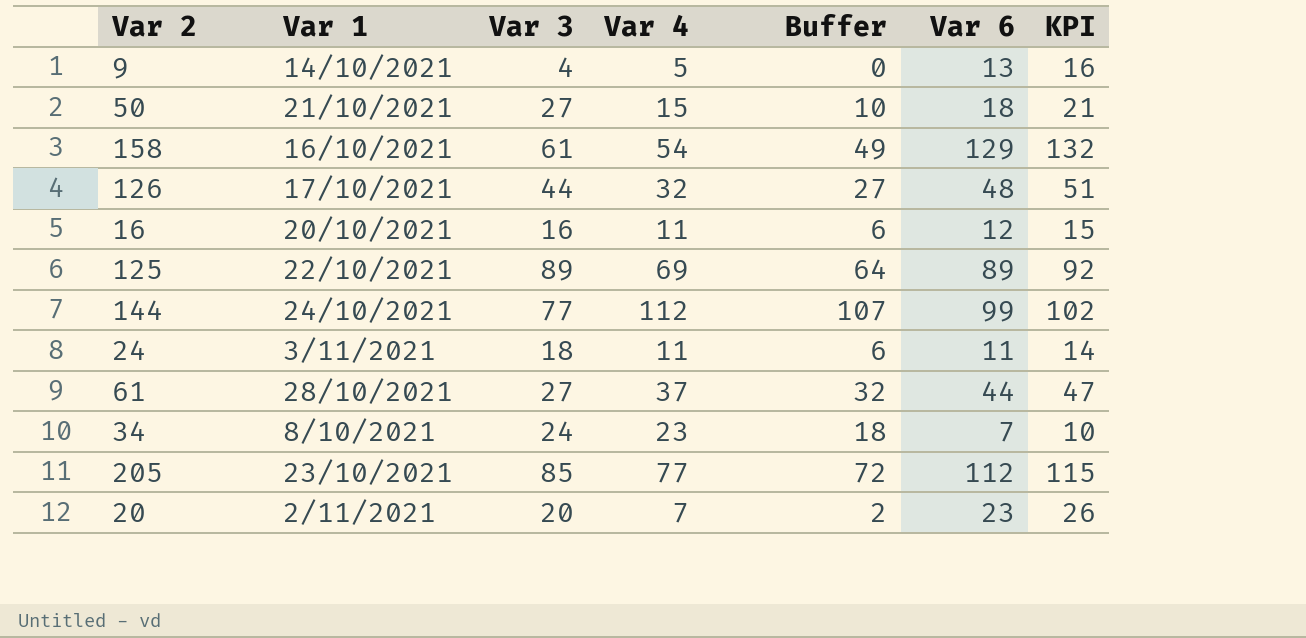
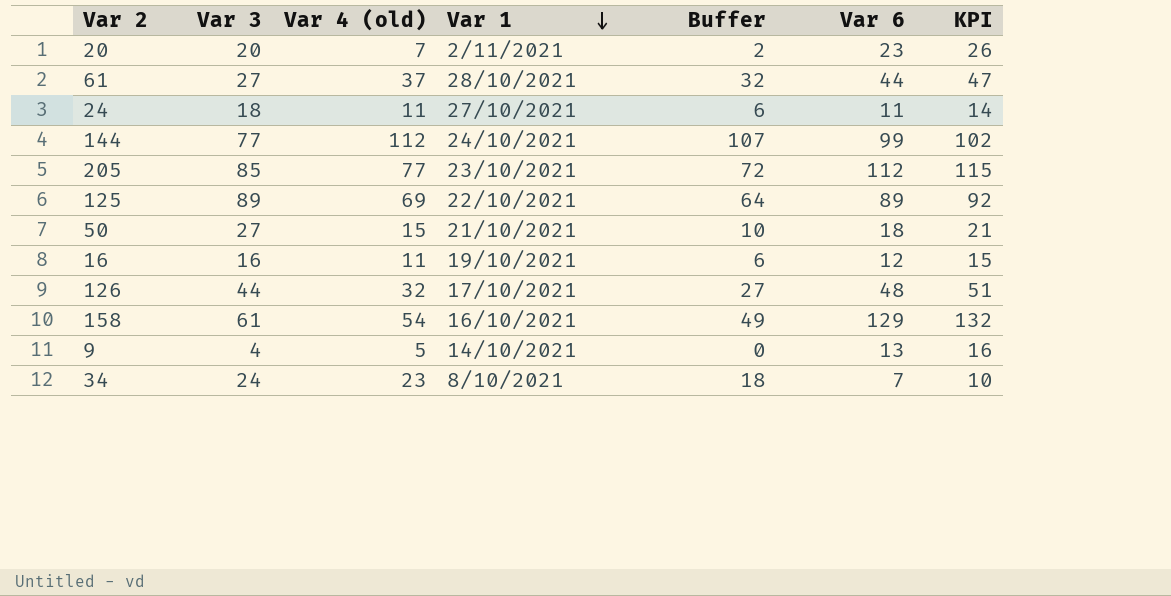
row order: none -> Var 1 descending
column name: Var 4 -> Var 4 (old)
column Var 1 | position: 2 -> 4
24 | Var 1: 3/11/2021 -> 27/10/2021
16 | Var 1: 20/10/2021 -> 19/10/2021

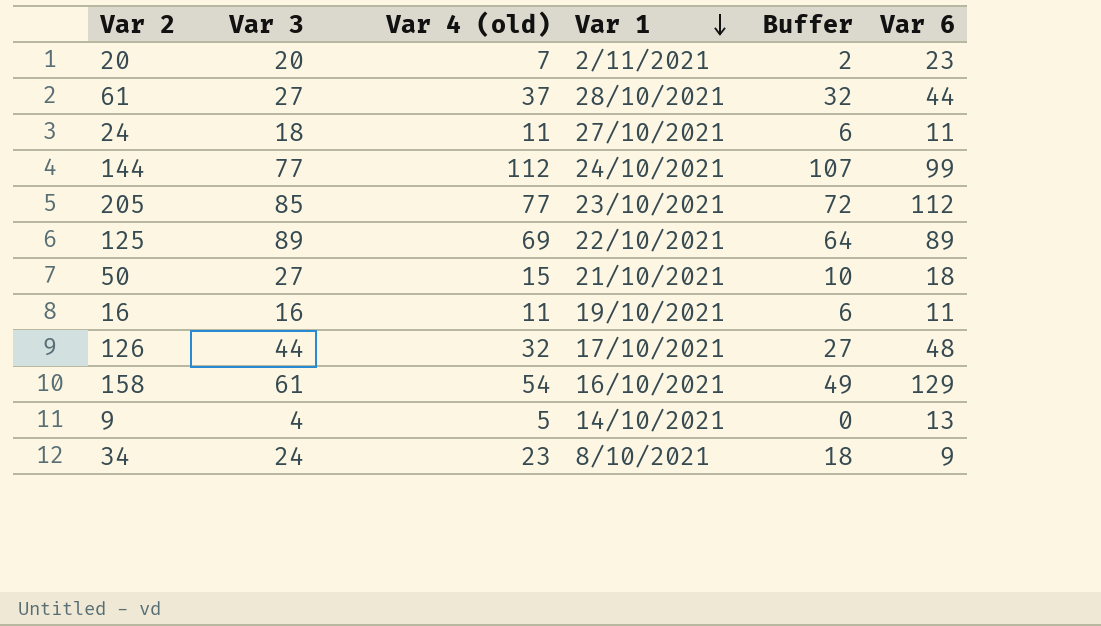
column KPI | formula: [Var 6] + 3 -> none
16 | Var 6: 12 -> 11
34 | Var 6: 7 -> 9

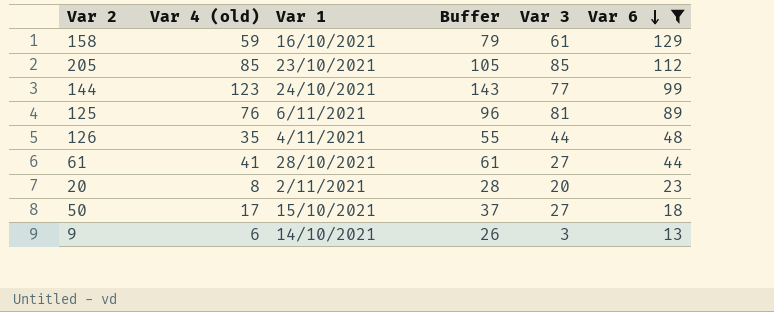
filter: none -> Var 6 >= 13
row order: Var 1 descending -> Var 6 descending
column Buffer | formula: [Var 4 (old)] - 5 -> [Var 4 (old)] + 20
column Var 3 | position: 2 -> 5
158 | Var 4 (old): 54 -> 59
205 | Var 4 (old): 77 -> 85
144 | Var 4 (old): 112 -> 123
125 | Var 4 (old): 69 -> 76
125 | Var 1: 22/10/2021 -> 6/11/2021
125 | Var 3: 89 -> 81
126 | Var 4 (old): 32 -> 35
126 | Var 1: 17/10/2021 -> 4/11/2021
61 | Var 4 (old): 37 -> 41
20 | Var 4 (old): 7 -> 8
50 | Var 4 (old): 15 -> 17
50 | Var 1: 21/10/2021 -> 15/10/2021
9 | Var 4 (old): 5 -> 6
9 | Var 3: 4 -> 3

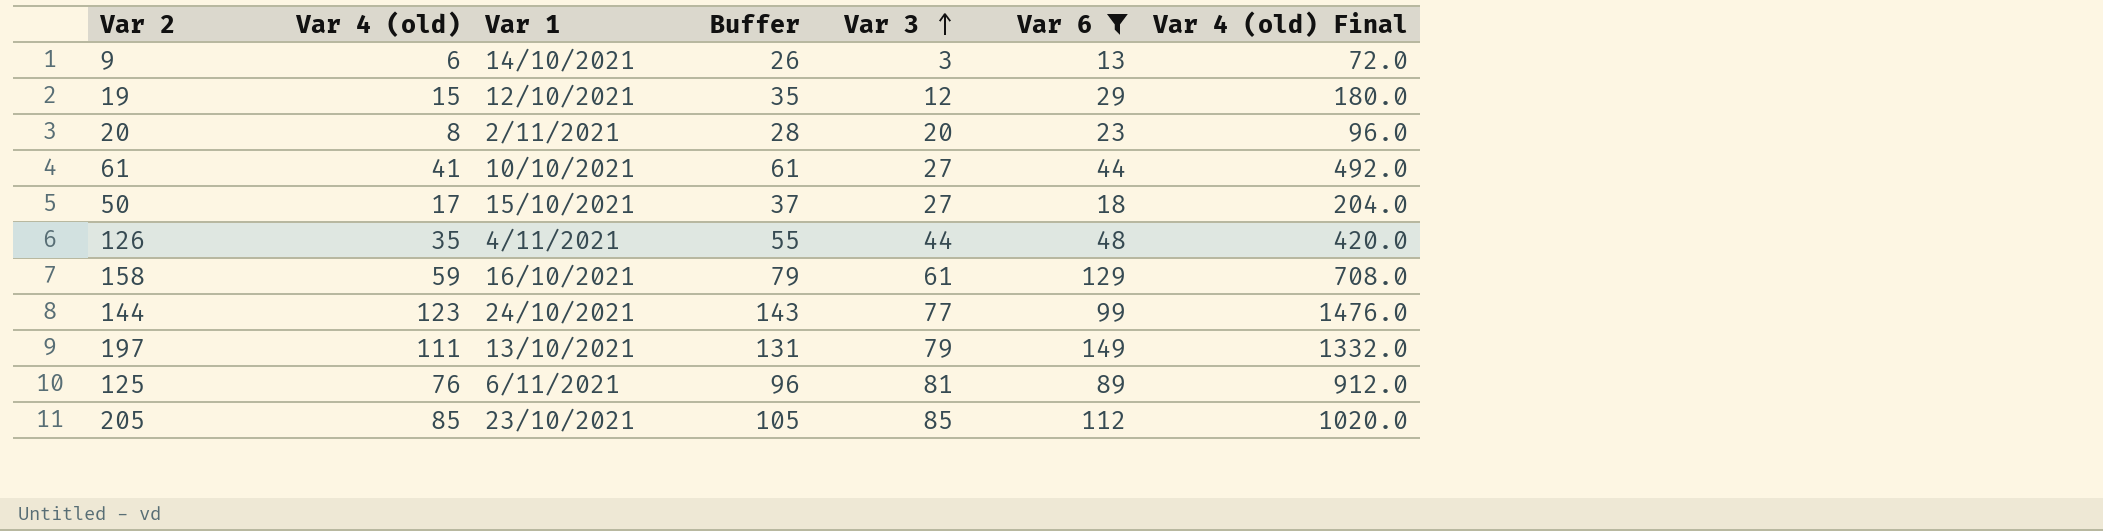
row order: Var 6 descending -> Var 3 ascending
column Var 4 (old) Final | formula: none -> [Var 4 (old)] * 12
row 19: none -> 15 | 12/10/2021 | 35 | 12 | 29 | 180.0
61 | Var 1: 28/10/2021 -> 10/10/2021
row 197: none -> 111 | 13/10/2021 | 131 | 79 | 149 | 1332.0

